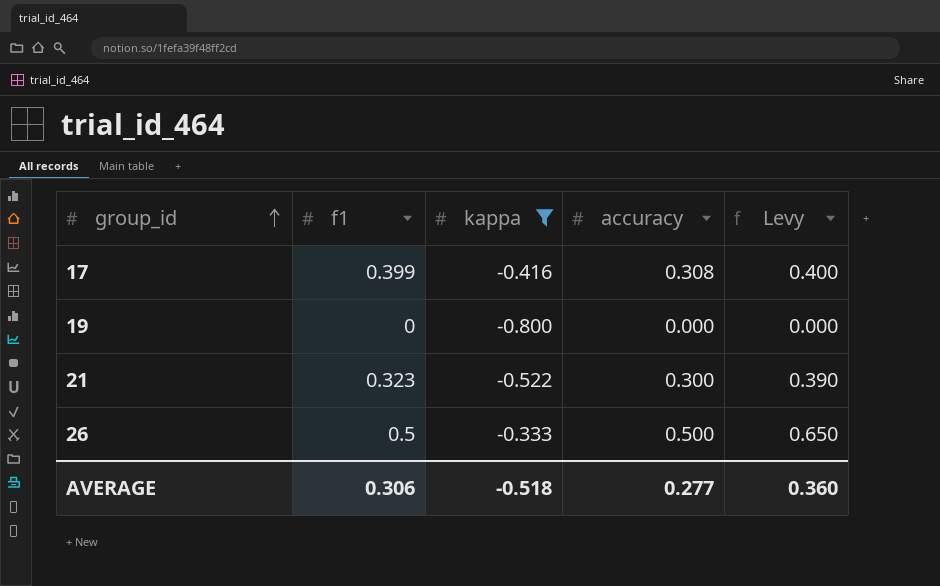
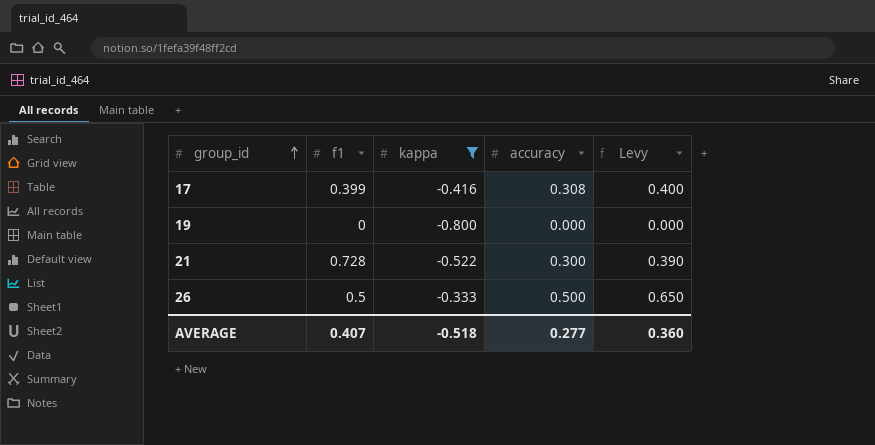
21 | f1: 0.323 -> 0.728
AVERAGE | f1: 0.306 -> 0.407

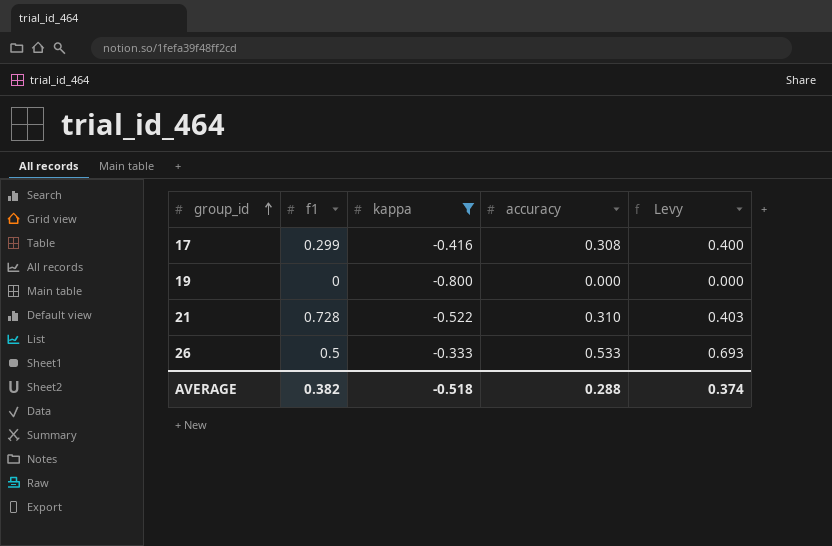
17 | f1: 0.399 -> 0.299
21 | accuracy: 0.300 -> 0.310
21 | Levy: 0.390 -> 0.403
26 | accuracy: 0.500 -> 0.533
26 | Levy: 0.650 -> 0.693
AVERAGE | f1: 0.407 -> 0.382
AVERAGE | accuracy: 0.277 -> 0.288
AVERAGE | Levy: 0.360 -> 0.374

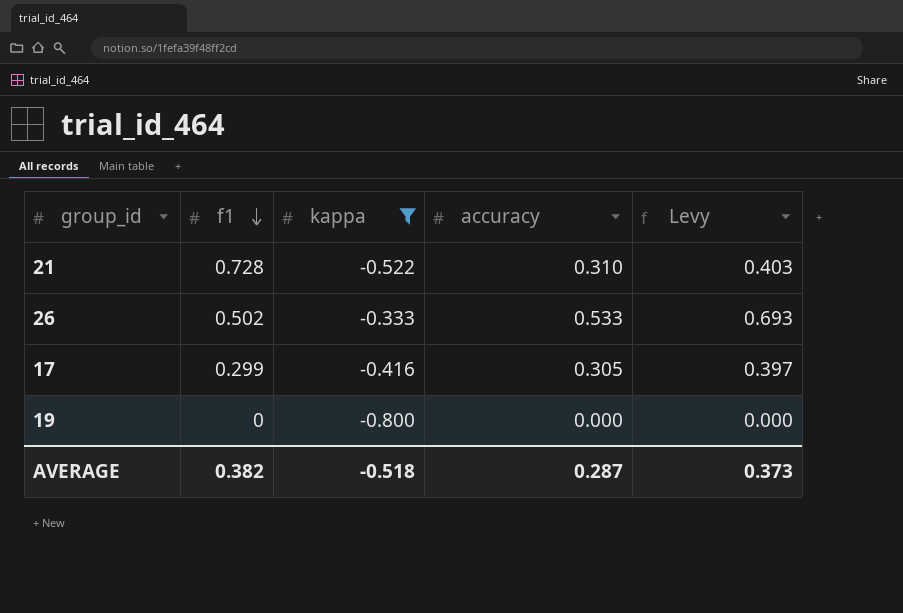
row order: group_id ascending -> f1 descending
26 | f1: 0.5 -> 0.502
17 | accuracy: 0.308 -> 0.305
17 | Levy: 0.400 -> 0.397
AVERAGE | accuracy: 0.288 -> 0.287
AVERAGE | Levy: 0.374 -> 0.373

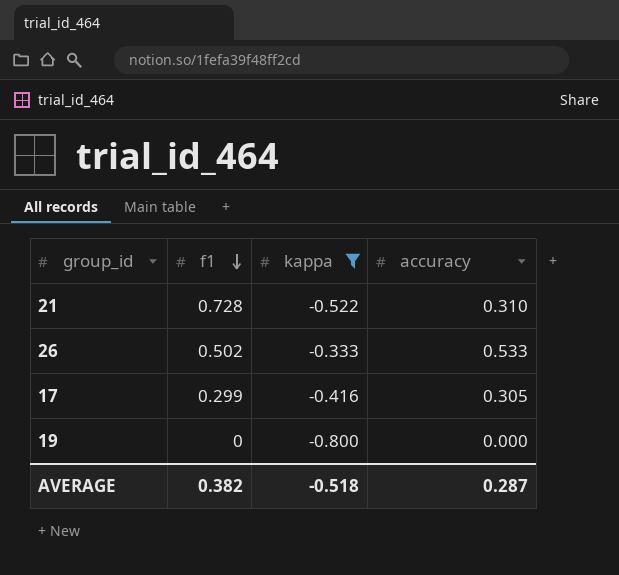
column Levy | formula: [accuracy] * 1.3 -> none

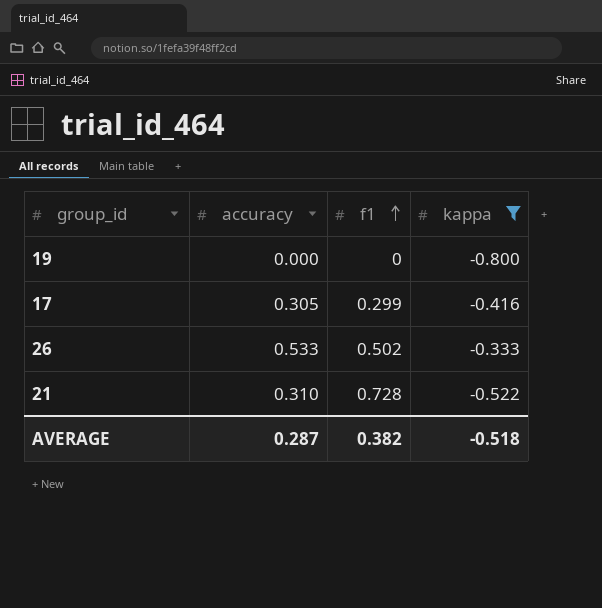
row order: f1 descending -> f1 ascending
column accuracy | position: 4 -> 2

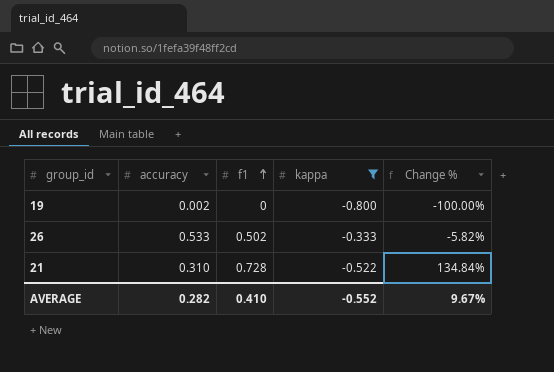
column Change % | formula: none -> ([f1] - [accuracy]) / [accuracy]
row 17: 0.305 | 0.299 | -0.416 -> none
19 | accuracy: 0.000 -> 0.002
AVERAGE | accuracy: 0.287 -> 0.282
AVERAGE | f1: 0.382 -> 0.410
AVERAGE | kappa: -0.518 -> -0.552

